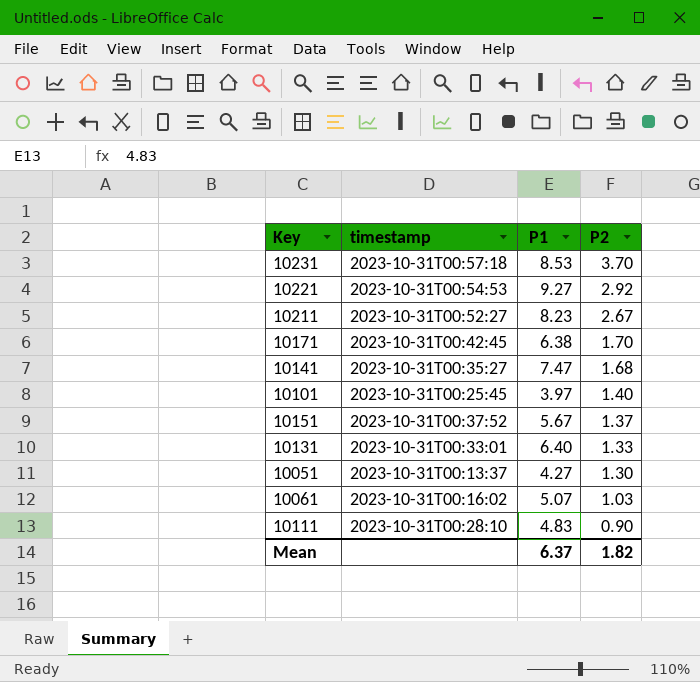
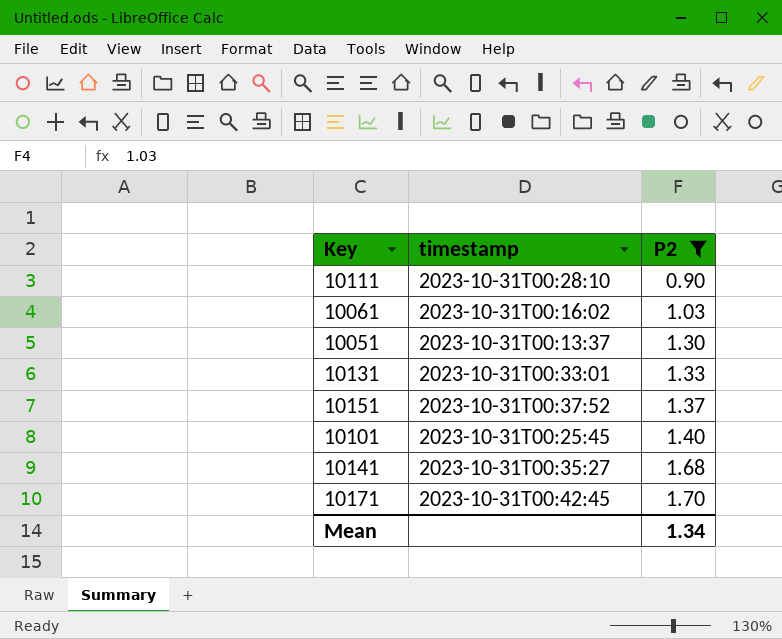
filter: none -> P2 <= 1.70
row order: P2 descending -> P2 ascending
column P1 | position: 3 -> none
Mean | P2: 1.82 -> 1.34

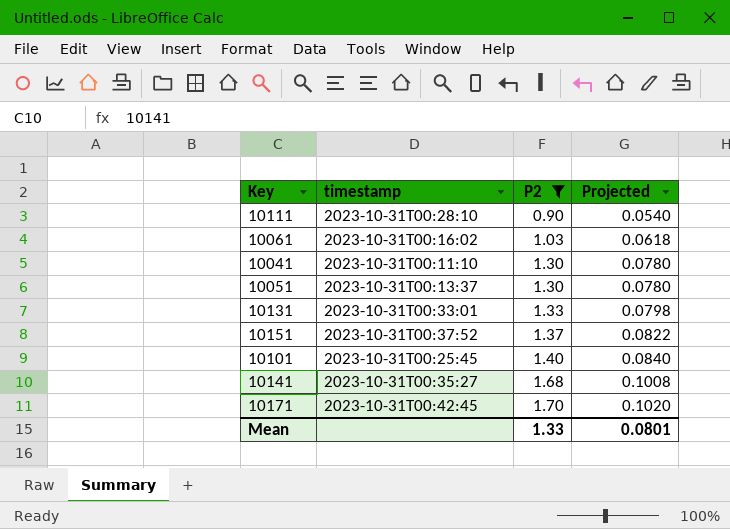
column Projected | formula: none -> [P2] * 0.06
row 10041: none -> 2023-10-31T00:11:10 | 1.30 | 0.0780
Mean | P2: 1.34 -> 1.33

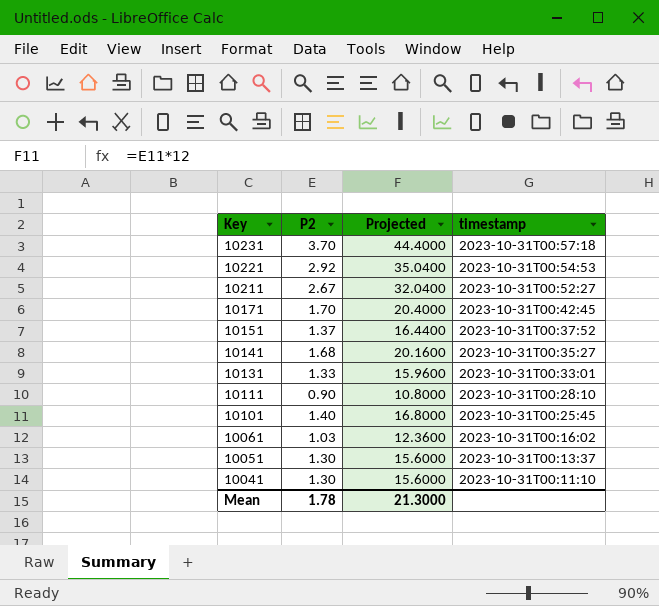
filter: P2 <= 1.70 -> none
row order: P2 ascending -> Key descending
column Projected | formula: [P2] * 0.06 -> [P2] * 12
column timestamp | position: 2 -> 4
Mean | P2: 1.33 -> 1.78
Mean | Projected: 0.0801 -> 21.3000

